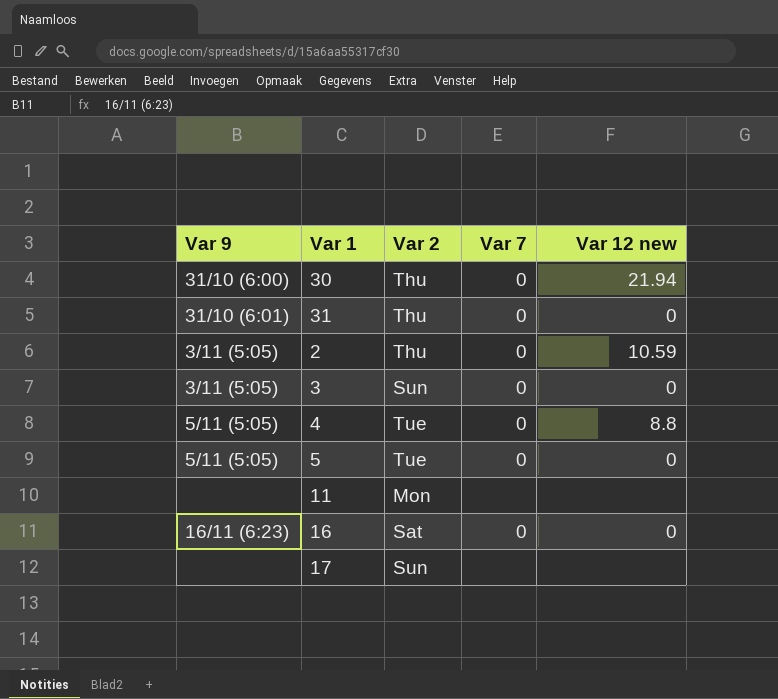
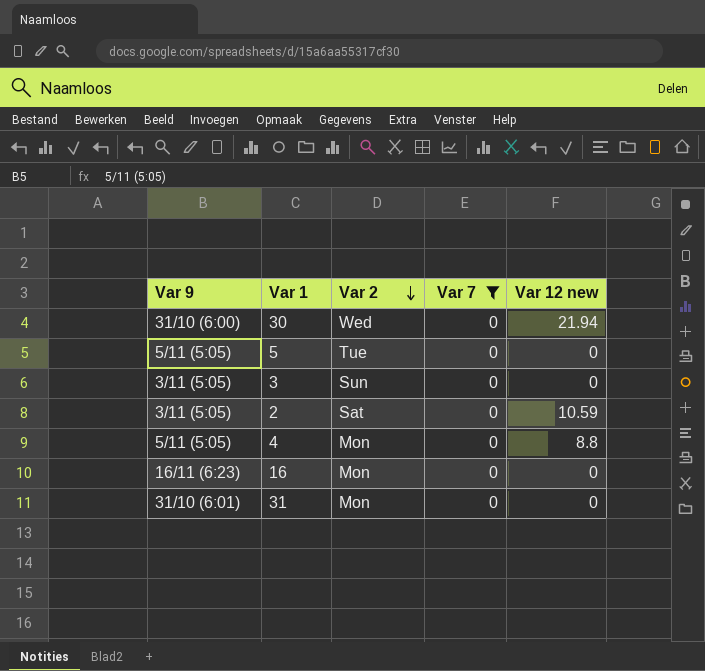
filter: none -> Var 7 = 0
row order: none -> Var 2 descending
30 | Var 2: Thu -> Wed
2 | Var 2: Thu -> Sat
4 | Var 2: Tue -> Mon
16 | Var 2: Sat -> Mon
31 | Var 2: Thu -> Mon

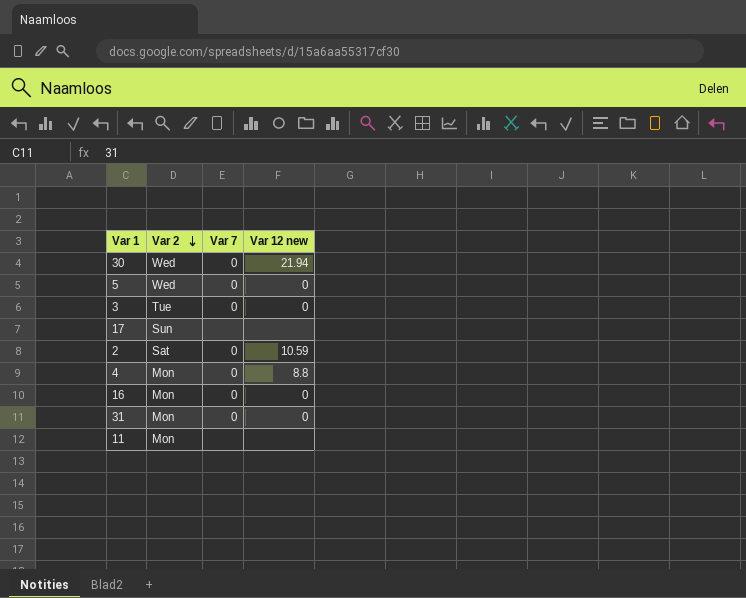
filter: Var 7 = 0 -> none
column Var 9 | position: 1 -> none
5 | Var 2: Tue -> Wed
3 | Var 2: Sun -> Tue

